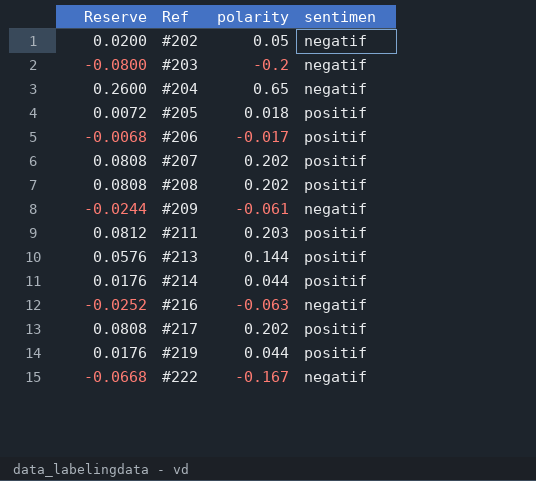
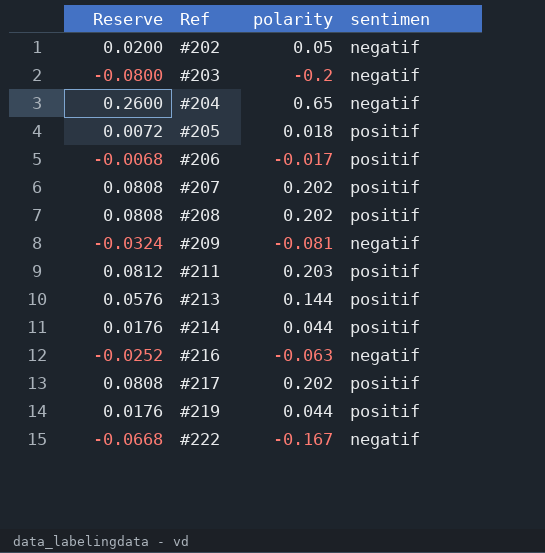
#209 | Reserve: -0.0244 -> -0.0324
#209 | polarity: -0.061 -> -0.081

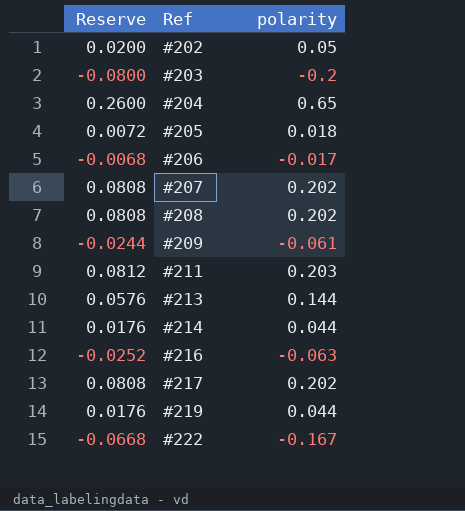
column sentimen | position: 4 -> none
#209 | Reserve: -0.0324 -> -0.0244
#209 | polarity: -0.081 -> -0.061

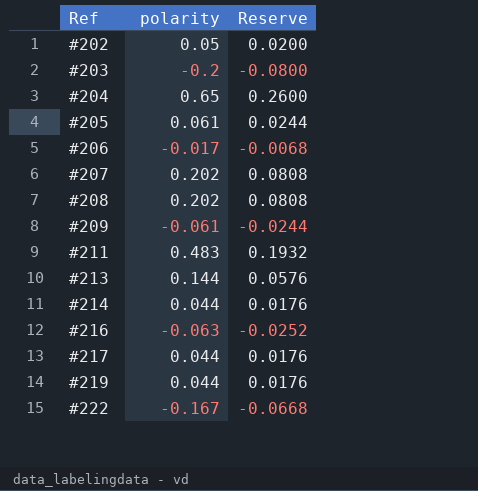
column Reserve | position: 1 -> 3
#205 | polarity: 0.018 -> 0.061
#205 | Reserve: 0.0072 -> 0.0244
#211 | polarity: 0.203 -> 0.483
#211 | Reserve: 0.0812 -> 0.1932
#217 | polarity: 0.202 -> 0.044
#217 | Reserve: 0.0808 -> 0.0176

